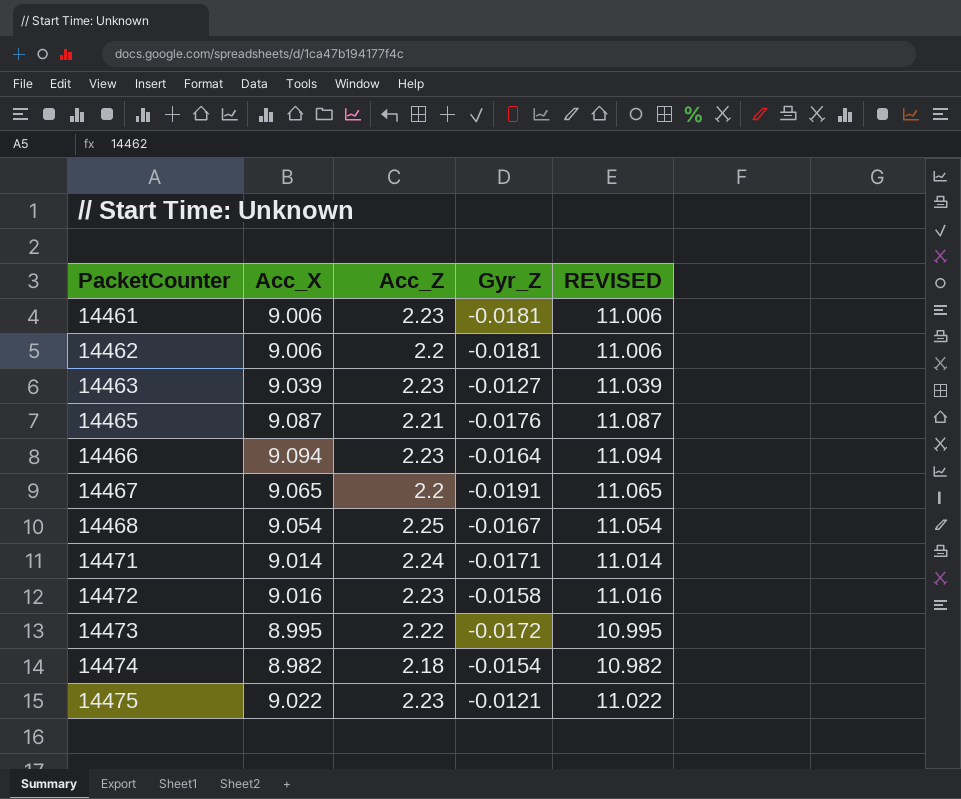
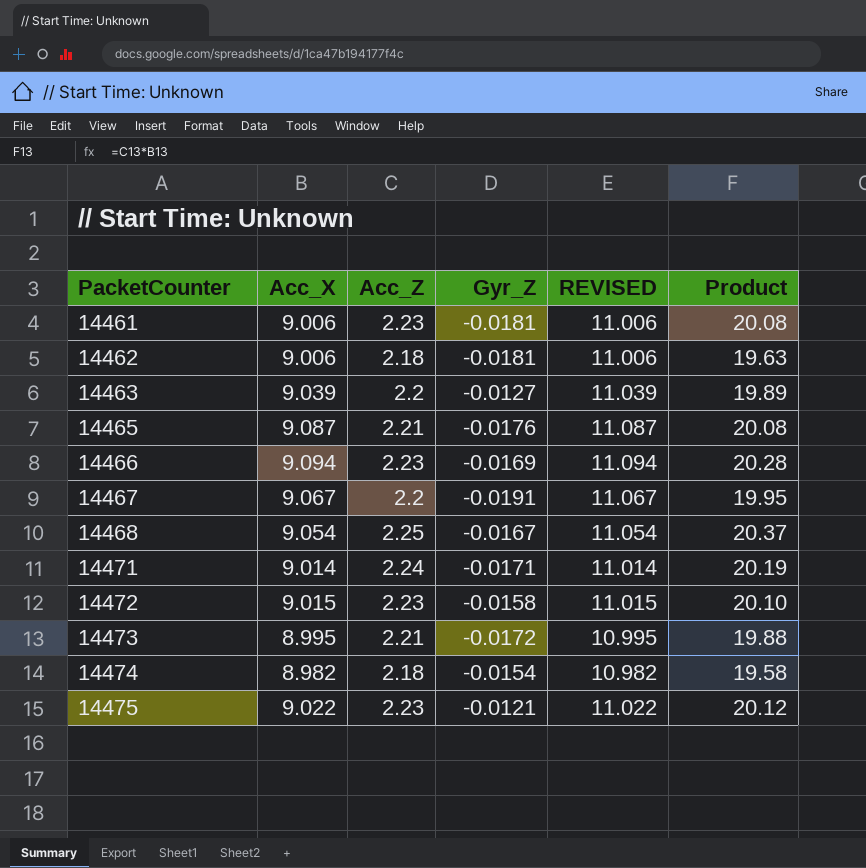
column Product | formula: none -> [Acc_X] * [Acc_Z]
14462 | Acc_Z: 2.2 -> 2.18
14463 | Acc_Z: 2.23 -> 2.2
14466 | Gyr_Z: -0.0164 -> -0.0169
14467 | Acc_X: 9.065 -> 9.067
14467 | REVISED: 11.065 -> 11.067
14472 | Acc_X: 9.016 -> 9.015
14472 | REVISED: 11.016 -> 11.015
14473 | Acc_Z: 2.22 -> 2.21

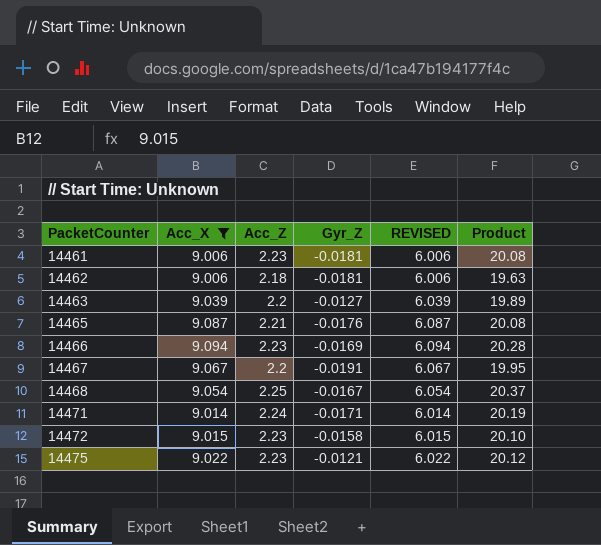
filter: none -> Acc_X >= 9.006
column REVISED | formula: [Acc_X] + 2 -> [Acc_X] - 3

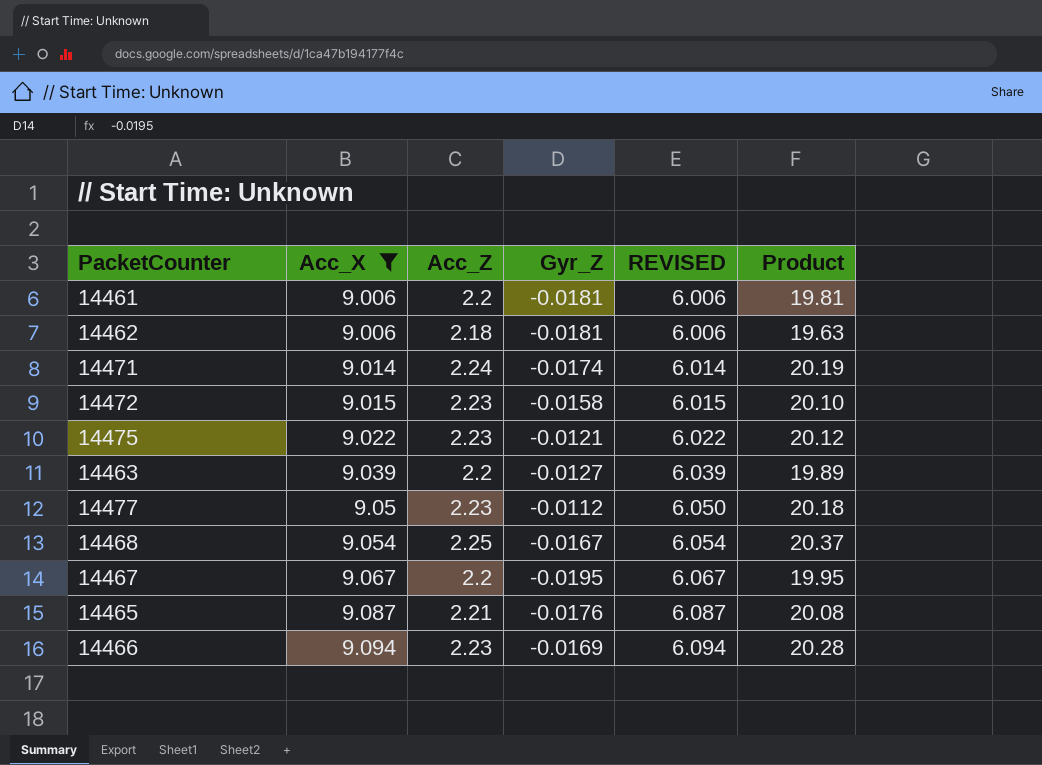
row order: PacketCounter ascending -> Acc_X ascending
14461 | Acc_Z: 2.23 -> 2.2
14461 | Product: 20.08 -> 19.81
14471 | Gyr_Z: -0.0171 -> -0.0174
row 14477: none -> 9.05 | 2.23 | -0.0112 | 6.050 | 20.18
14467 | Gyr_Z: -0.0191 -> -0.0195

